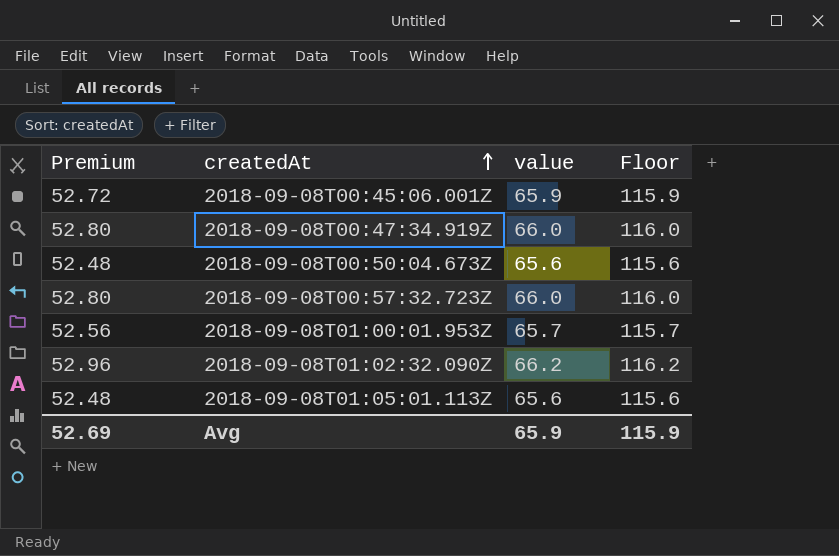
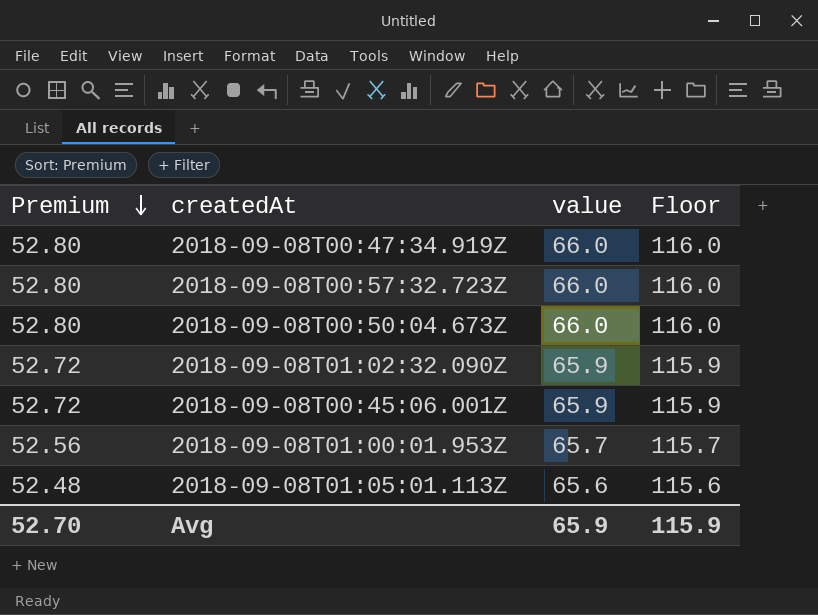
row order: createdAt ascending -> Premium descending
2018-09-08T00:50:04.673Z | Premium: 52.48 -> 52.80
2018-09-08T00:50:04.673Z | value: 65.6 -> 66.0
2018-09-08T00:50:04.673Z | Floor: 115.6 -> 116.0
2018-09-08T01:02:32.090Z | Premium: 52.96 -> 52.72
2018-09-08T01:02:32.090Z | value: 66.2 -> 65.9
2018-09-08T01:02:32.090Z | Floor: 116.2 -> 115.9
Avg | Premium: 52.69 -> 52.70

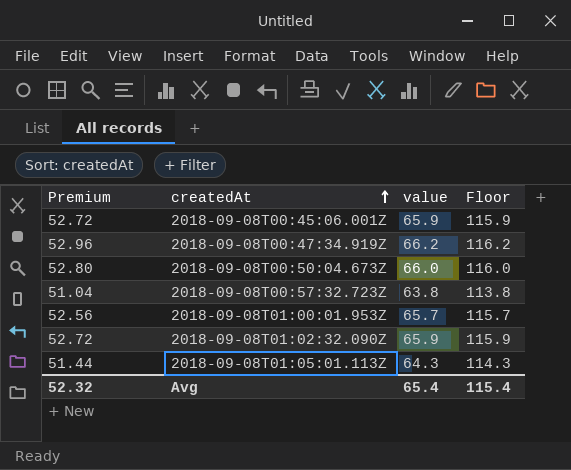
row order: Premium descending -> createdAt ascending
2018-09-08T00:47:34.919Z | Premium: 52.80 -> 52.96
2018-09-08T00:47:34.919Z | value: 66.0 -> 66.2
2018-09-08T00:47:34.919Z | Floor: 116.0 -> 116.2
2018-09-08T00:57:32.723Z | Premium: 52.80 -> 51.04
2018-09-08T00:57:32.723Z | value: 66.0 -> 63.8
2018-09-08T00:57:32.723Z | Floor: 116.0 -> 113.8
2018-09-08T01:05:01.113Z | Premium: 52.48 -> 51.44
2018-09-08T01:05:01.113Z | value: 65.6 -> 64.3
2018-09-08T01:05:01.113Z | Floor: 115.6 -> 114.3
Avg | Premium: 52.70 -> 52.32
Avg | value: 65.9 -> 65.4
Avg | Floor: 115.9 -> 115.4

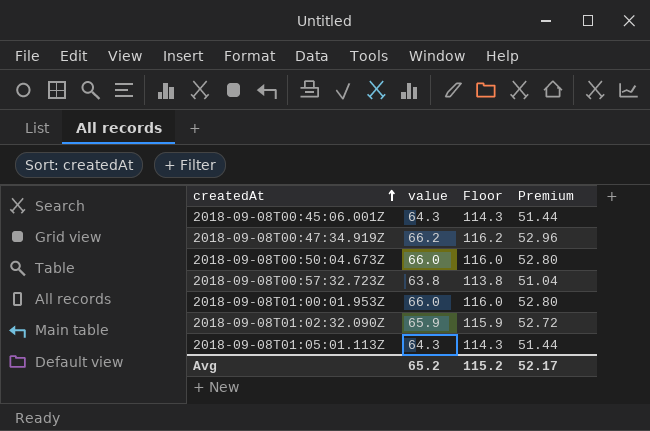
column Premium | position: 1 -> 4
2018-09-08T00:45:06.001Z | value: 65.9 -> 64.3
2018-09-08T00:45:06.001Z | Floor: 115.9 -> 114.3
2018-09-08T00:45:06.001Z | Premium: 52.72 -> 51.44
2018-09-08T01:00:01.953Z | value: 65.7 -> 66.0
2018-09-08T01:00:01.953Z | Floor: 115.7 -> 116.0
2018-09-08T01:00:01.953Z | Premium: 52.56 -> 52.80
Avg | value: 65.4 -> 65.2
Avg | Floor: 115.4 -> 115.2
Avg | Premium: 52.32 -> 52.17

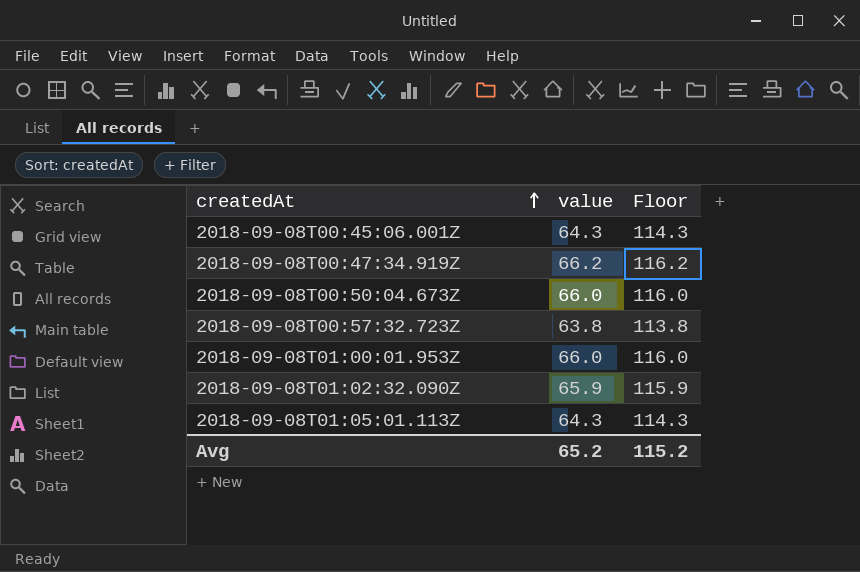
column Premium | formula: [value] * 0.8 -> none

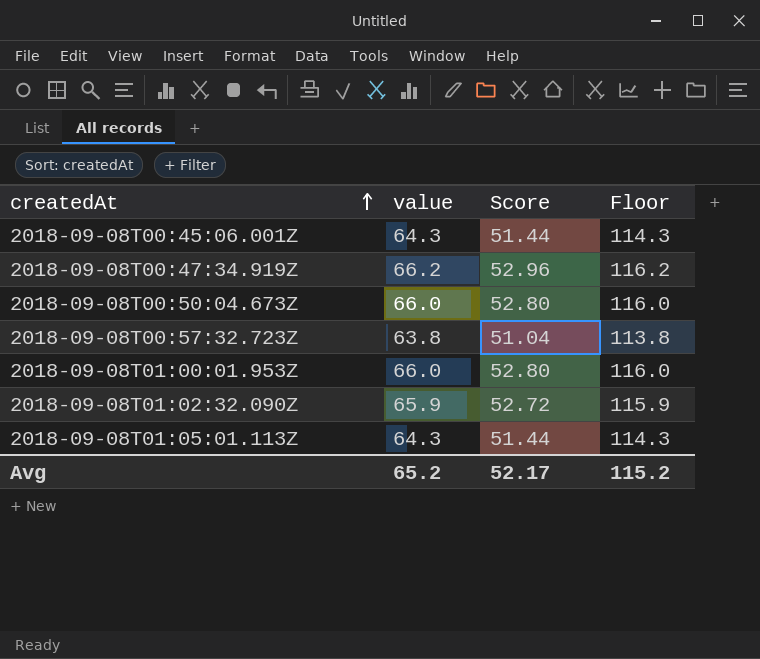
column Score | formula: none -> [value] * 0.8

